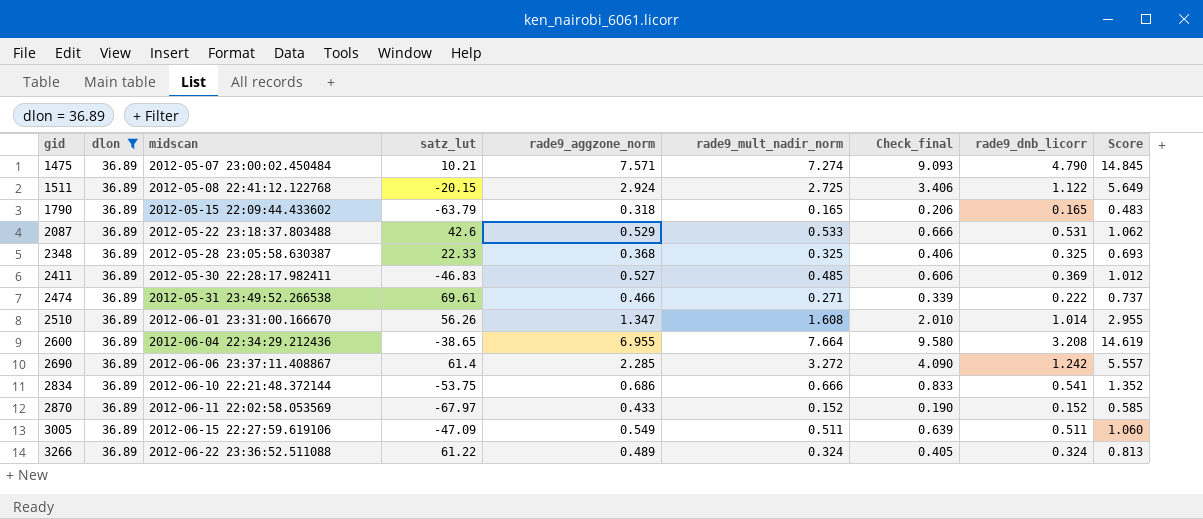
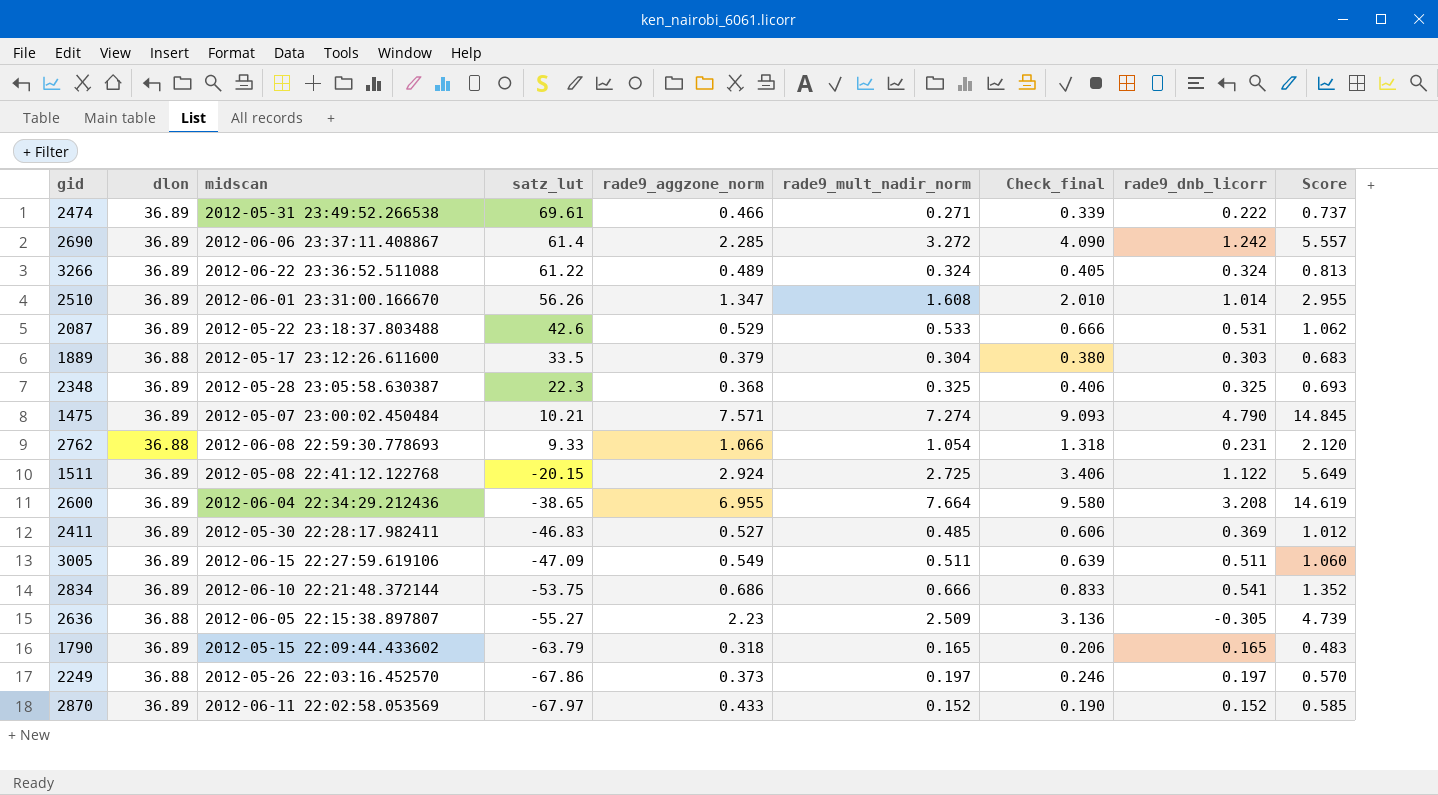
filter: dlon = 36.89 -> none
row order: gid ascending -> satz_lut descending
2348 | satz_lut: 22.33 -> 22.3

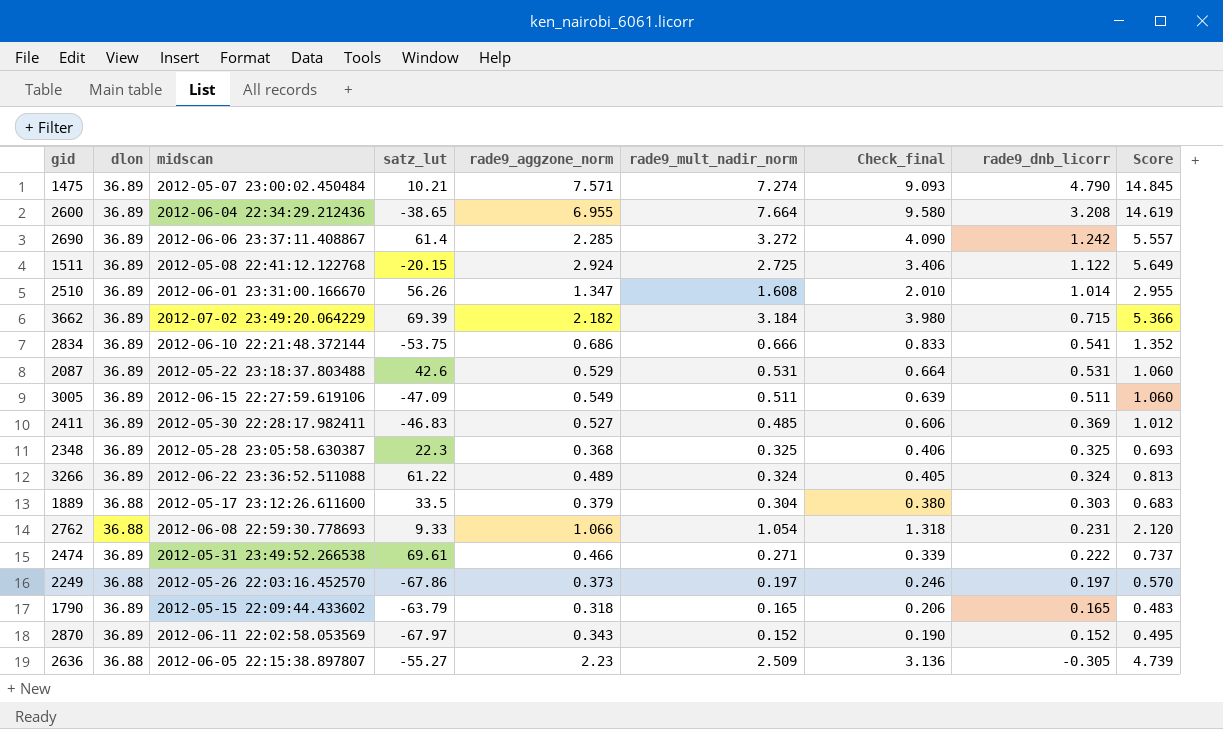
row order: satz_lut descending -> rade9_dnb_licorr descending
row 3662: none -> 36.89 | 2012-07-02 23:49:20.064229 | 69.39 | 2.182 | 3.184 | 3.980 | 0.715 | 5.366
2087 | rade9_mult_nadir_norm: 0.533 -> 0.531
2087 | Check_final: 0.666 -> 0.664
2087 | Score: 1.062 -> 1.060
2870 | rade9_aggzone_norm: 0.433 -> 0.343
2870 | Score: 0.585 -> 0.495

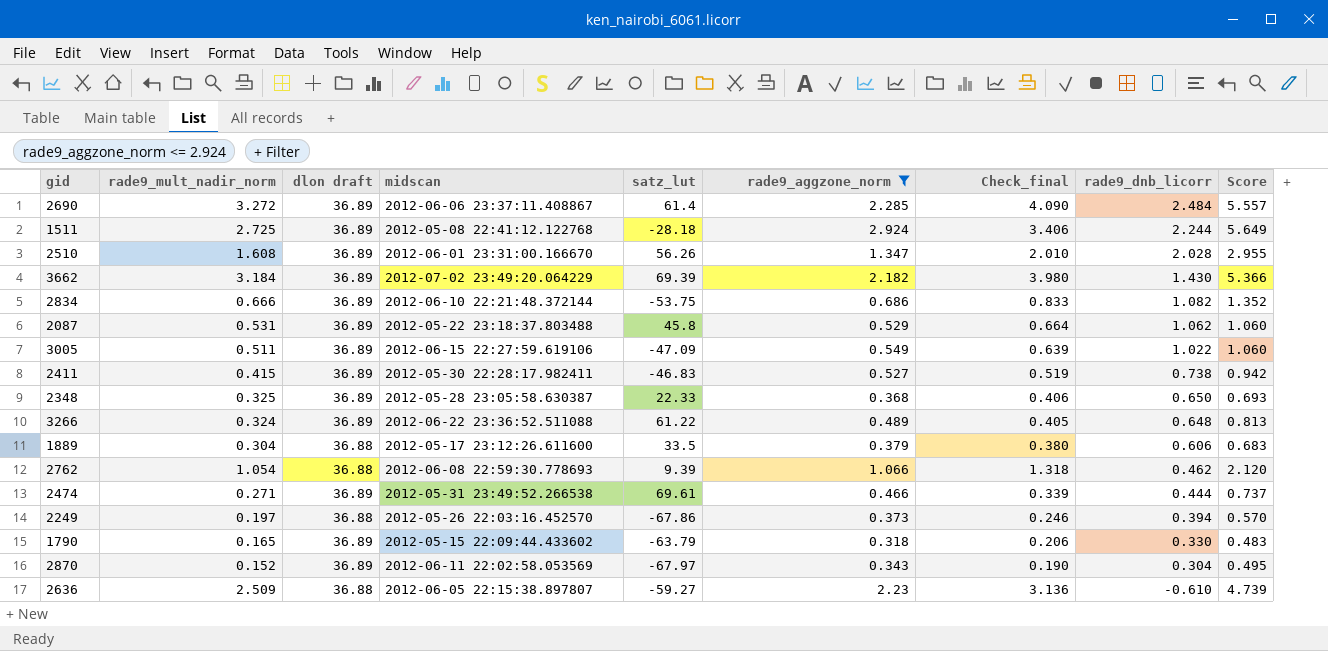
filter: none -> rade9_aggzone_norm <= 2.924
column rade9_mult_nadir_norm | position: 6 -> 2
column name: dlon -> dlon draft
2690 | rade9_dnb_licorr: 1.242 -> 2.484
1511 | satz_lut: -20.15 -> -28.18
1511 | rade9_dnb_licorr: 1.122 -> 2.244
2510 | rade9_dnb_licorr: 1.014 -> 2.028
3662 | rade9_dnb_licorr: 0.715 -> 1.430
2834 | rade9_dnb_licorr: 0.541 -> 1.082
2087 | satz_lut: 42.6 -> 45.8
2087 | rade9_dnb_licorr: 0.531 -> 1.062
3005 | rade9_dnb_licorr: 0.511 -> 1.022
2411 | rade9_mult_nadir_norm: 0.485 -> 0.415
2411 | Check_final: 0.606 -> 0.519
2411 | rade9_dnb_licorr: 0.369 -> 0.738
2411 | Score: 1.012 -> 0.942
2348 | satz_lut: 22.3 -> 22.33
2348 | rade9_dnb_licorr: 0.325 -> 0.650
3266 | rade9_dnb_licorr: 0.324 -> 0.648
1889 | rade9_dnb_licorr: 0.303 -> 0.606
2762 | satz_lut: 9.33 -> 9.39
2762 | rade9_dnb_licorr: 0.231 -> 0.462
2474 | rade9_dnb_licorr: 0.222 -> 0.444
2249 | rade9_dnb_licorr: 0.197 -> 0.394
1790 | rade9_dnb_licorr: 0.165 -> 0.330
2870 | rade9_dnb_licorr: 0.152 -> 0.304
2636 | satz_lut: -55.27 -> -59.27
2636 | rade9_dnb_licorr: -0.305 -> -0.610

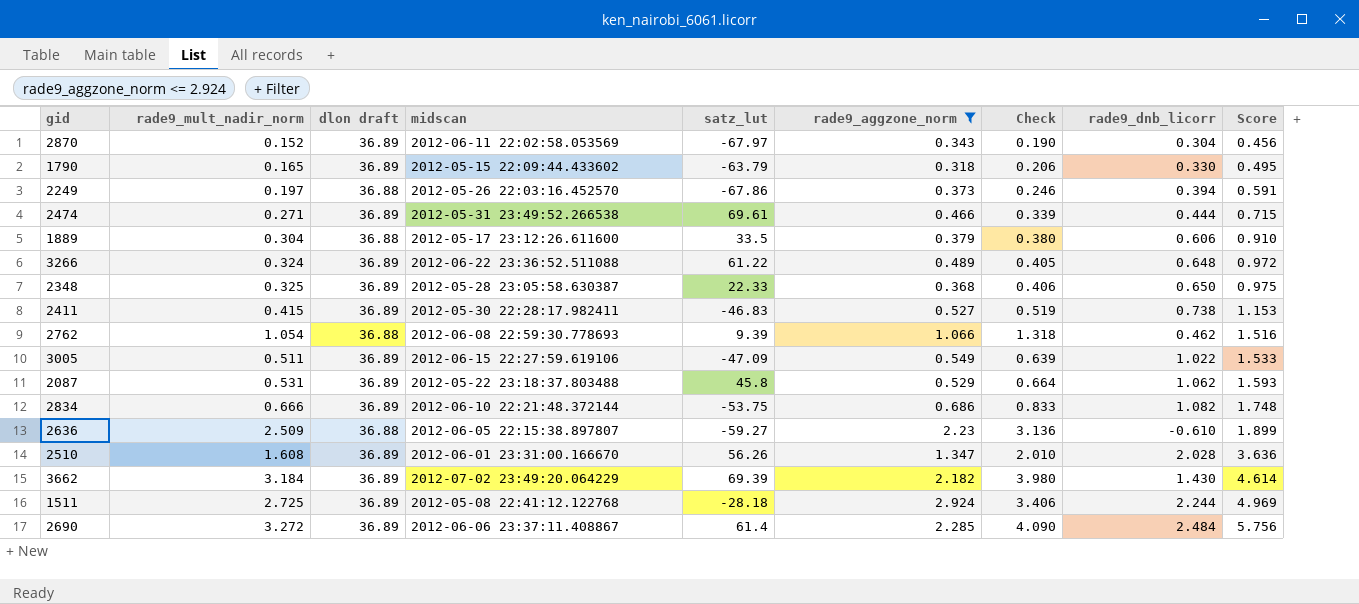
row order: rade9_dnb_licorr descending -> Score ascending
column name: Check_final -> Check
column Score | formula: [rade9_mult_nadir_norm] + [rade9_aggzone_norm] -> [rade9_mult_nadir_norm] + [rade9_dnb_licorr]

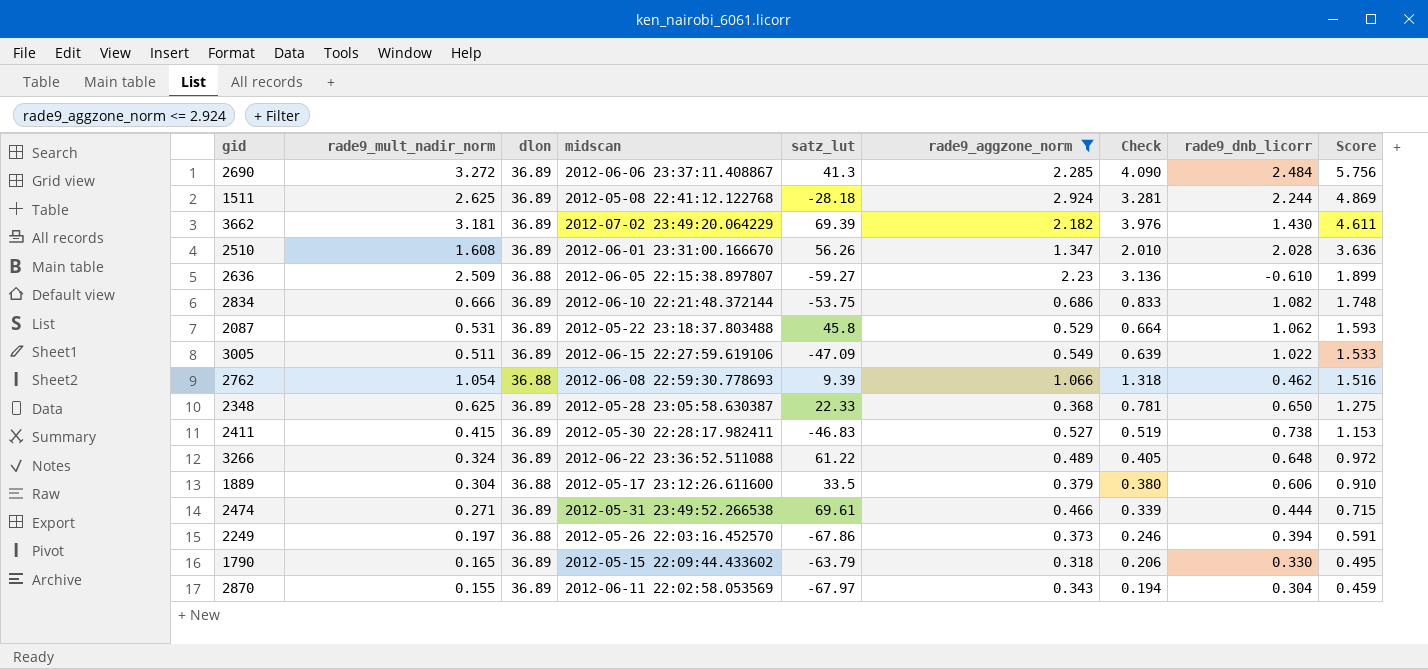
row order: Score ascending -> Score descending
column name: dlon draft -> dlon
2690 | satz_lut: 61.4 -> 41.3
1511 | rade9_mult_nadir_norm: 2.725 -> 2.625
1511 | Check: 3.406 -> 3.281
1511 | Score: 4.969 -> 4.869
3662 | rade9_mult_nadir_norm: 3.184 -> 3.181
3662 | Check: 3.980 -> 3.976
3662 | Score: 4.614 -> 4.611
2348 | rade9_mult_nadir_norm: 0.325 -> 0.625
2348 | Check: 0.406 -> 0.781
2348 | Score: 0.975 -> 1.275
2870 | rade9_mult_nadir_norm: 0.152 -> 0.155
2870 | Check: 0.190 -> 0.194
2870 | Score: 0.456 -> 0.459

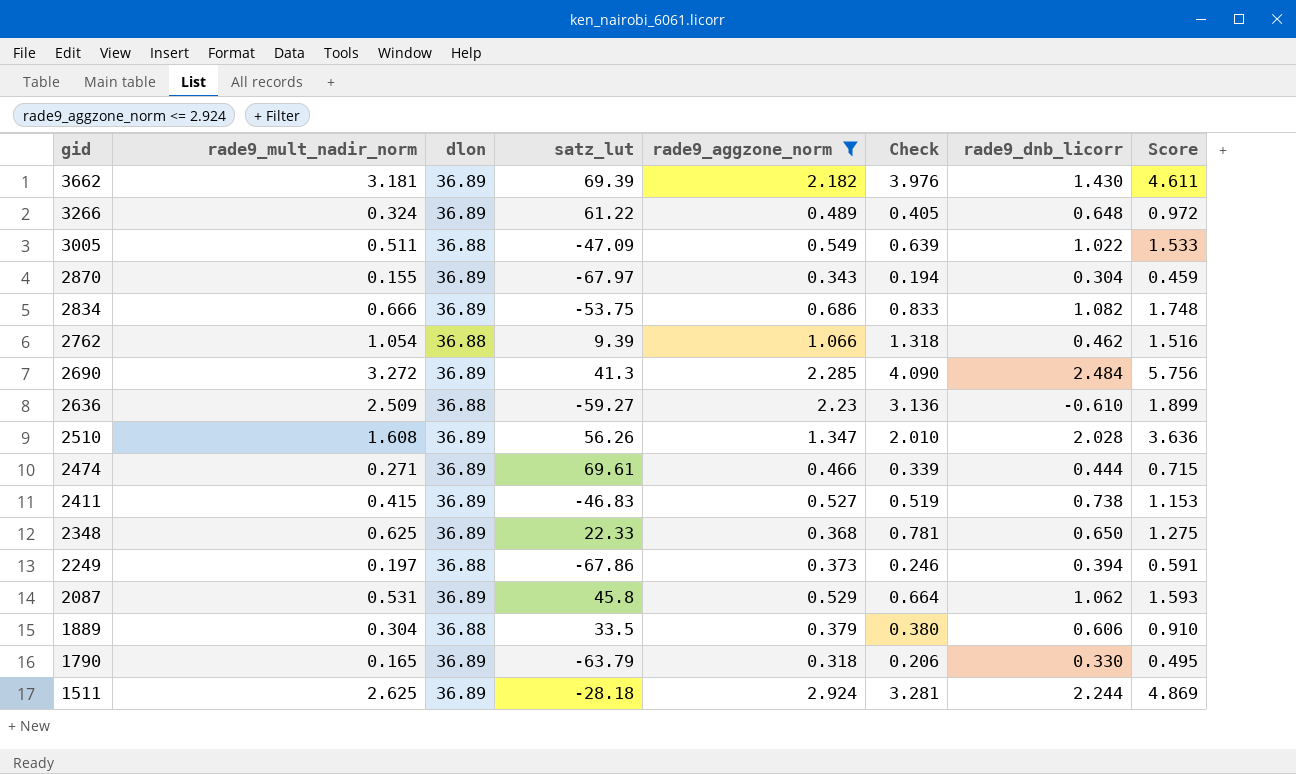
row order: Score descending -> gid descending
column midscan | position: 4 -> none
3005 | dlon: 36.89 -> 36.88

